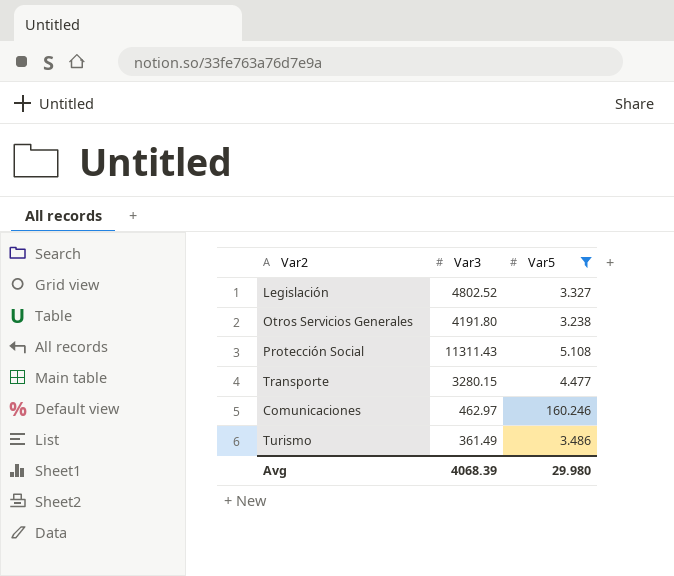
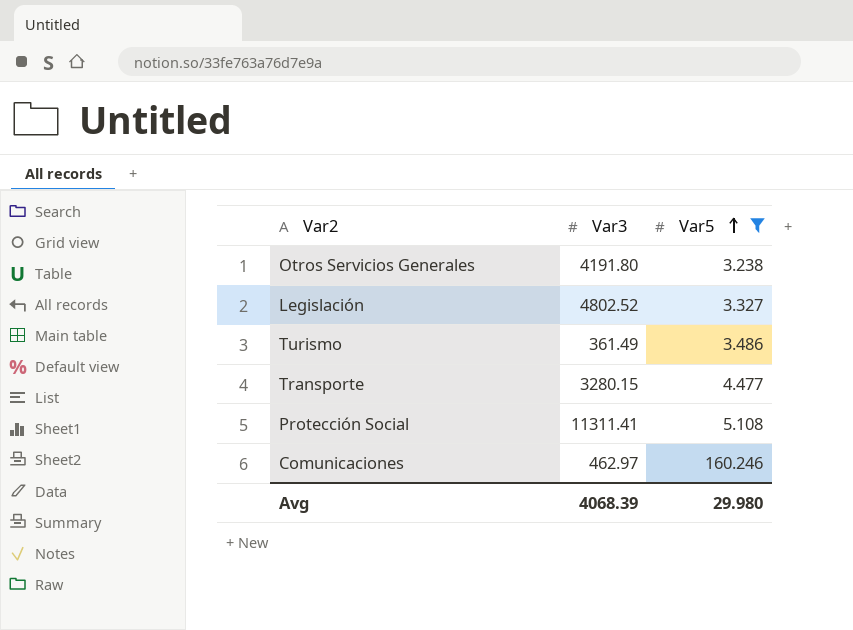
row order: none -> Var5 ascending
Protección Social | Var3: 11311.43 -> 11311.41

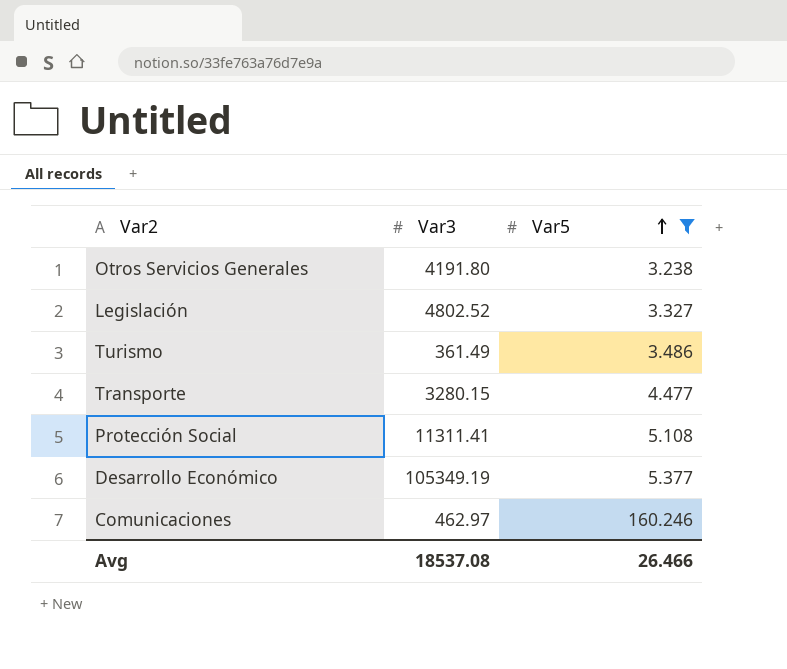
row Desarrollo Económico: none -> 105349.19 | 5.377
Avg | Var3: 4068.39 -> 18537.08
Avg | Var5: 29.980 -> 26.466

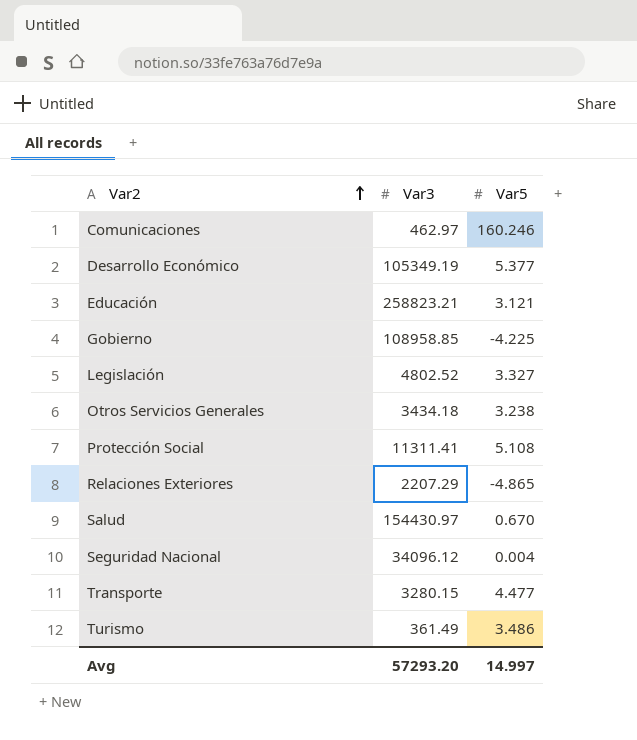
filter: Var5 >= 3.238 -> none
row order: Var5 ascending -> Var2 ascending
Otros Servicios Generales | Var3: 4191.80 -> 3434.18
Avg | Var3: 18537.08 -> 57293.20
Avg | Var5: 26.466 -> 14.997

